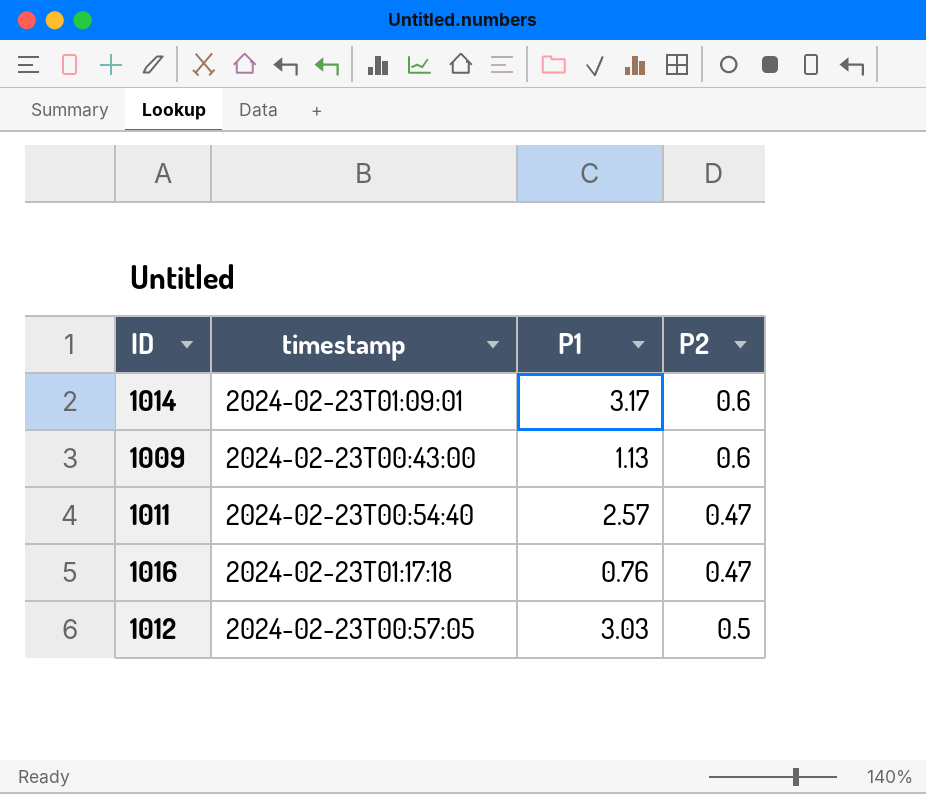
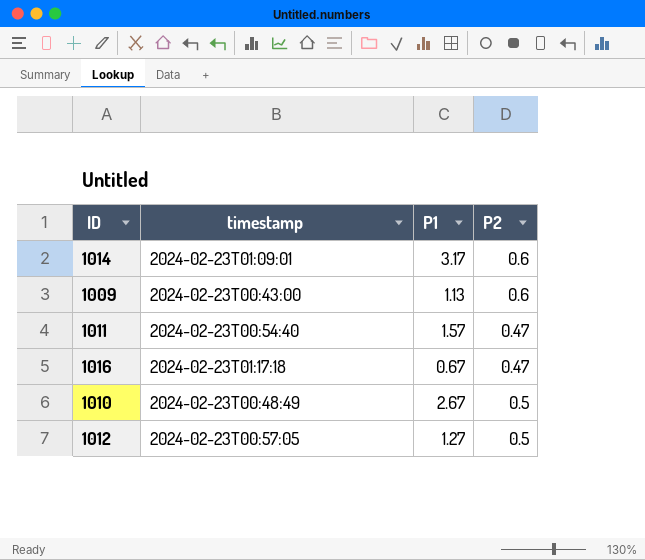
1011 | P1: 2.57 -> 1.57
1016 | P1: 0.76 -> 0.67
row 1010: none -> 2024-02-23T00:48:49 | 2.67 | 0.5
1012 | P1: 3.03 -> 1.27

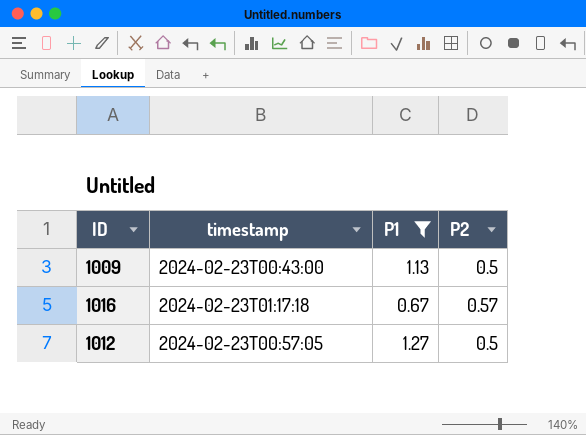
filter: none -> P1 <= 1.27
1009 | P2: 0.6 -> 0.5
1016 | P2: 0.47 -> 0.57

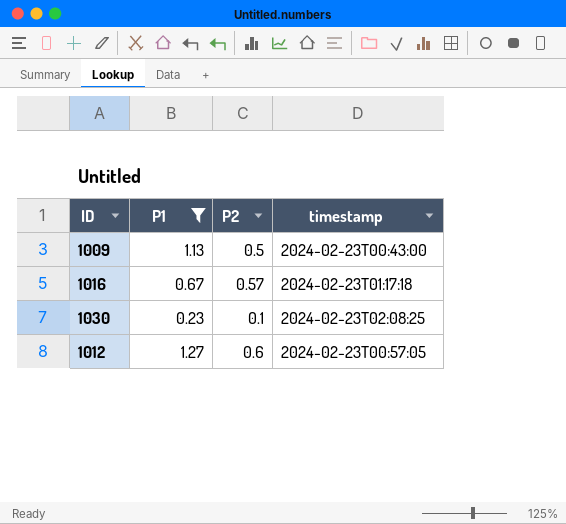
column timestamp | position: 2 -> 4
row 1030: none -> 0.23 | 0.1 | 2024-02-23T02:08:25
1012 | P2: 0.5 -> 0.6

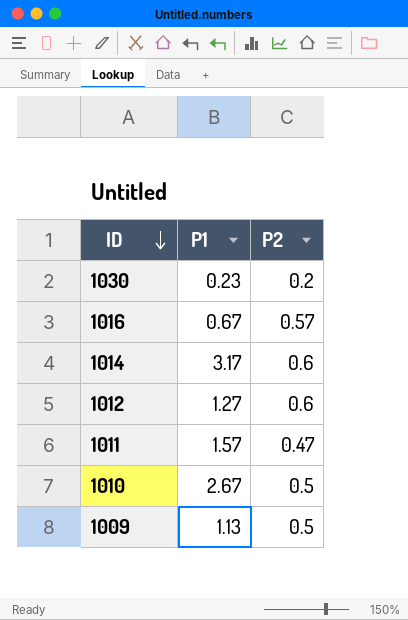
filter: P1 <= 1.27 -> none
row order: none -> ID descending
column timestamp | position: 4 -> none
1030 | P2: 0.1 -> 0.2

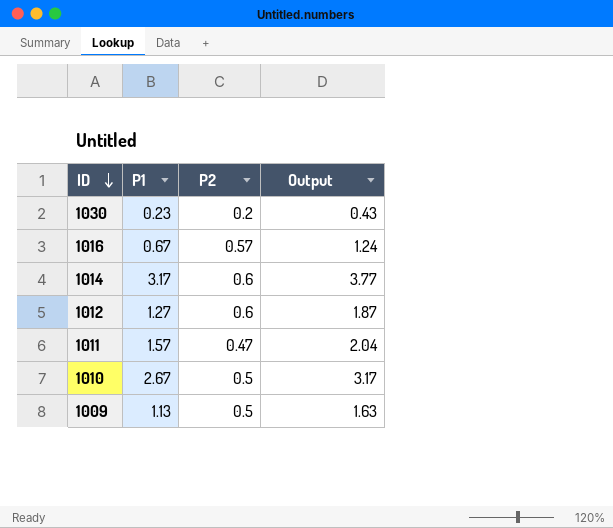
column Output | formula: none -> [P1] + [P2]

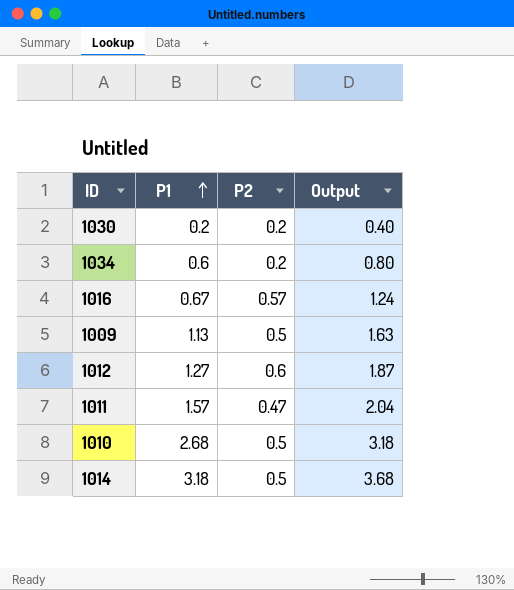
row order: ID descending -> P1 ascending
1030 | P1: 0.23 -> 0.2
1030 | Output: 0.43 -> 0.40
row 1034: none -> 0.6 | 0.2 | 0.80
1010 | P1: 2.67 -> 2.68
1010 | Output: 3.17 -> 3.18
1014 | P1: 3.17 -> 3.18
1014 | P2: 0.6 -> 0.5
1014 | Output: 3.77 -> 3.68

